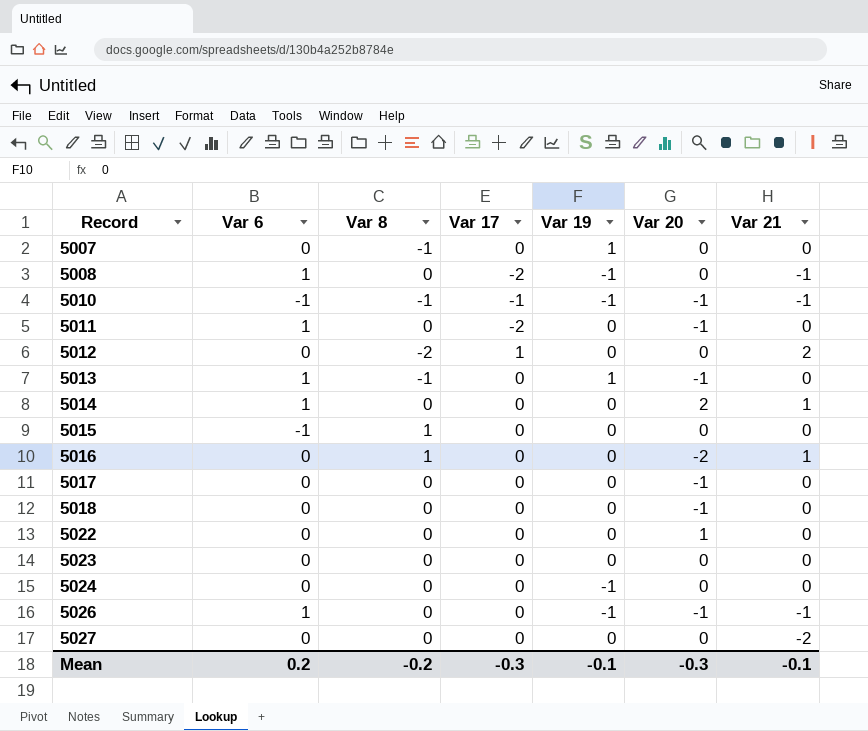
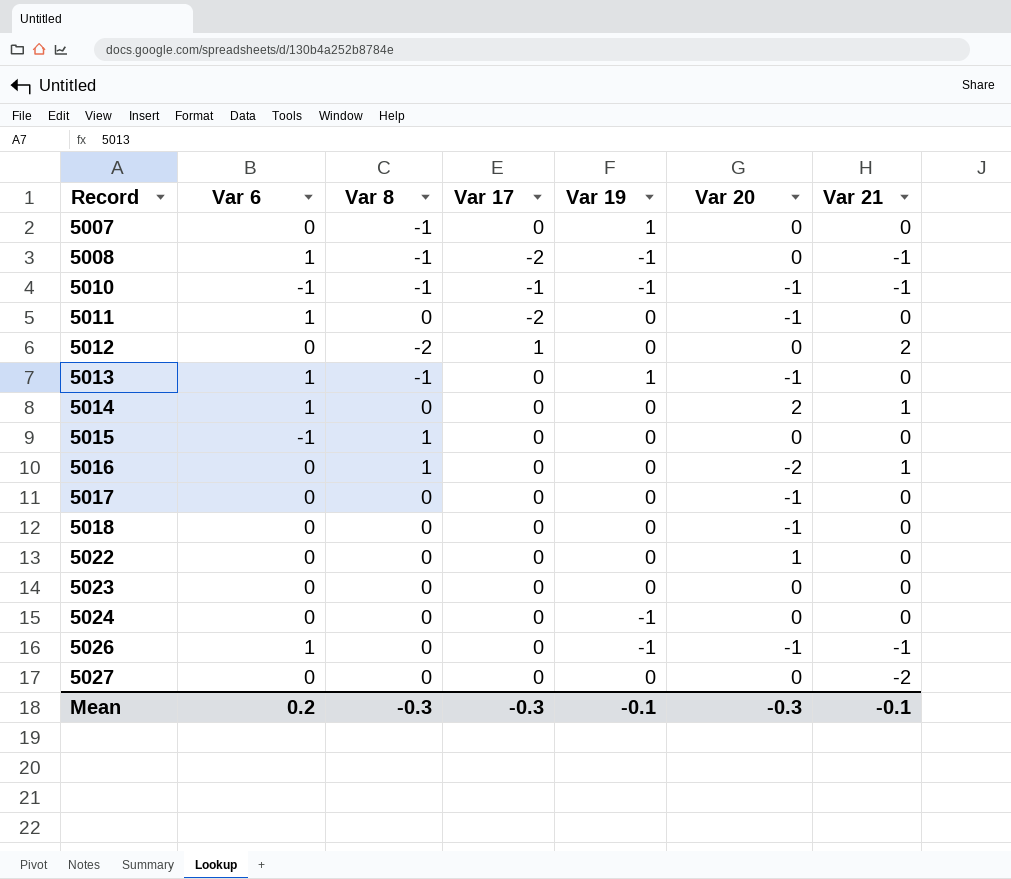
5008 | Var 8: 0 -> -1
Mean | Var 8: -0.2 -> -0.3

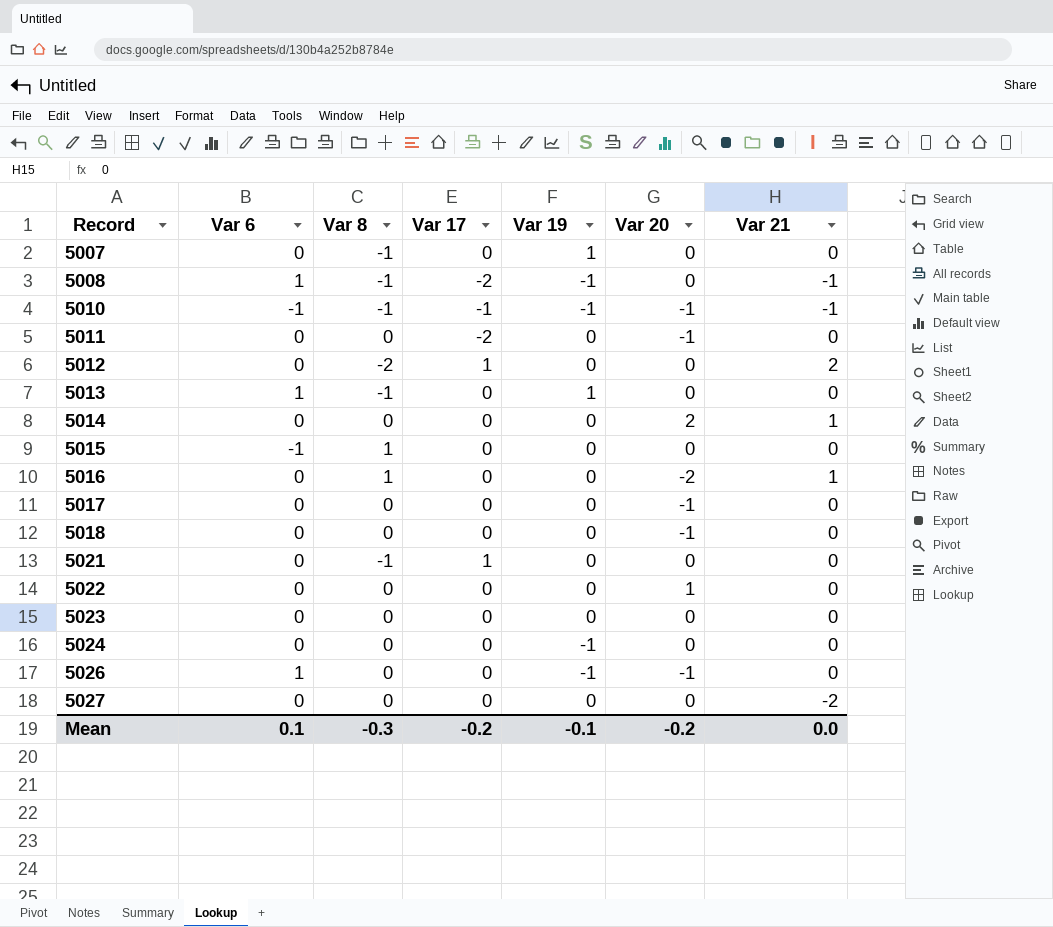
5011 | Var 6: 1 -> 0
5013 | Var 20: -1 -> 0
5014 | Var 6: 1 -> 0
row 5021: none -> 0 | -1 | 1 | 0 | 0 | 0
5026 | Var 21: -1 -> 0
Mean | Var 6: 0.2 -> 0.1
Mean | Var 17: -0.3 -> -0.2
Mean | Var 20: -0.3 -> -0.2
Mean | Var 21: -0.1 -> 0.0

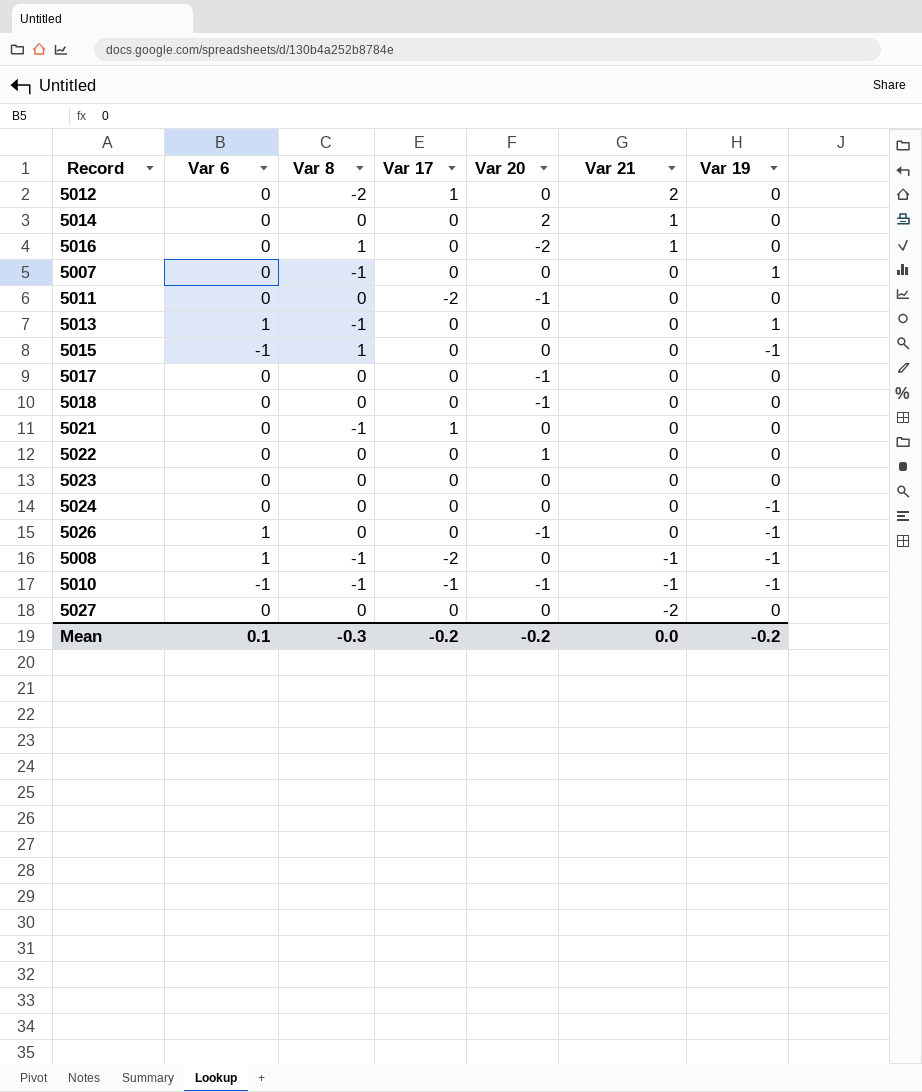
row order: Record ascending -> Var 21 descending
column Var 19 | position: 5 -> 7
5015 | Var 19: 0 -> -1
Mean | Var 19: -0.1 -> -0.2

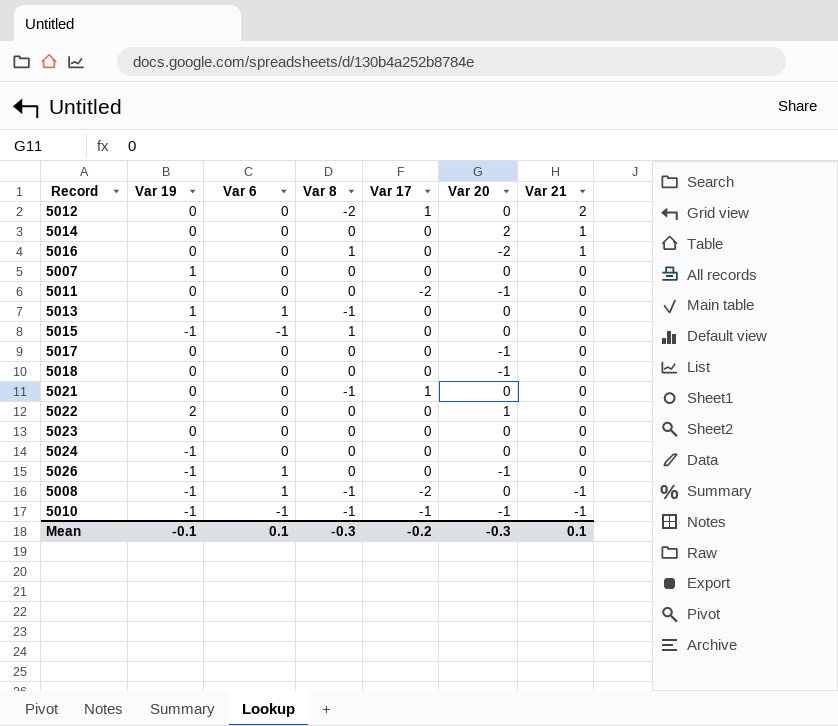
column Var 19 | position: 7 -> 2
row 5027: 0 | 0 | 0 | 0 | -2 | 0 -> none
5007 | Var 8: -1 -> 0
5022 | Var 19: 0 -> 2
Mean | Var 19: -0.2 -> -0.1
Mean | Var 20: -0.2 -> -0.3
Mean | Var 21: 0.0 -> 0.1

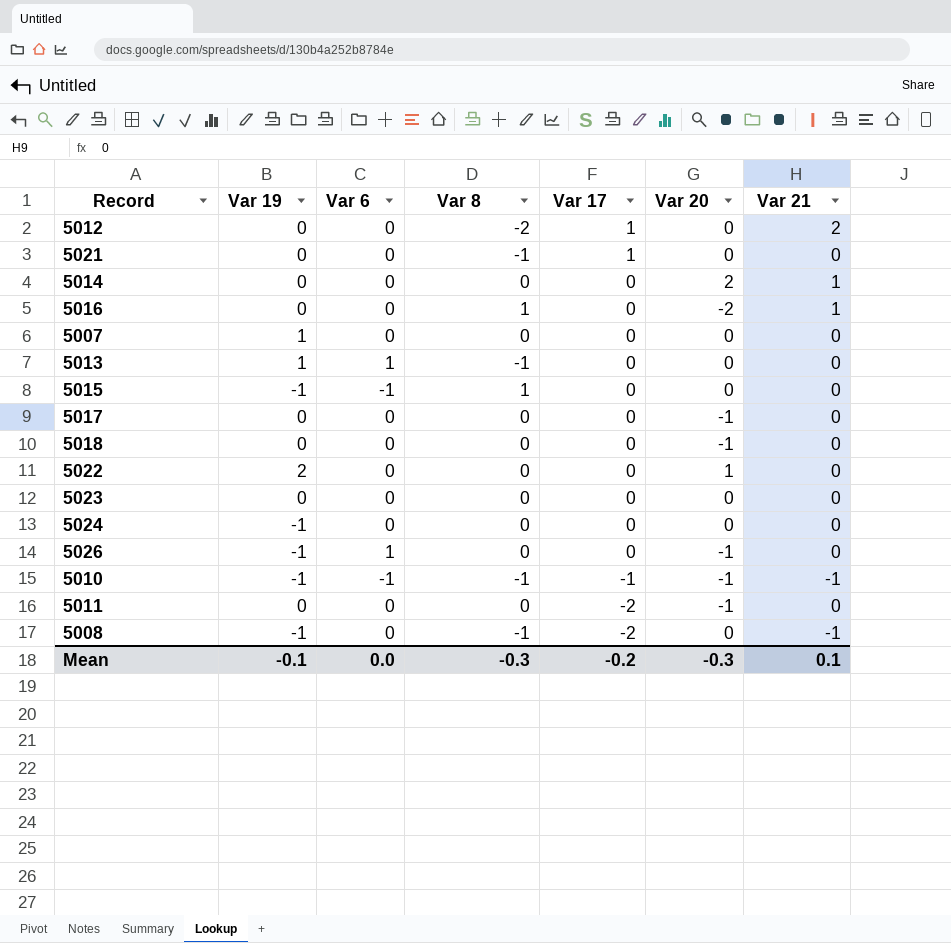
row order: Var 21 descending -> Var 17 descending
5008 | Var 6: 1 -> 0
Mean | Var 6: 0.1 -> 0.0

